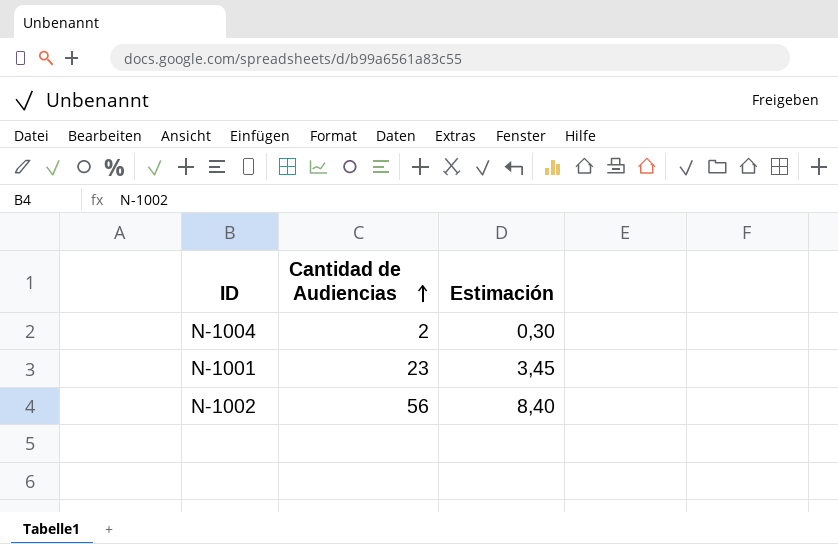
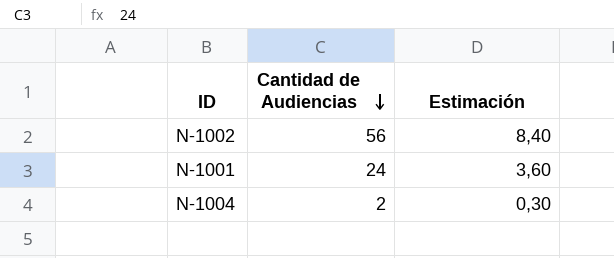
row order: Cantidad de Audiencias ascending -> Cantidad de Audiencias descending
N-1001 | Cantidad de Audiencias: 23 -> 24
N-1001 | Estimación: 3,45 -> 3,60

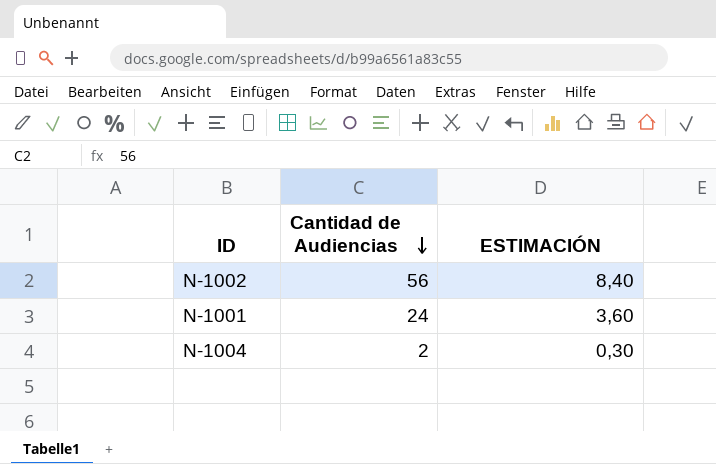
column name: Estimación -> ESTIMACIÓN

